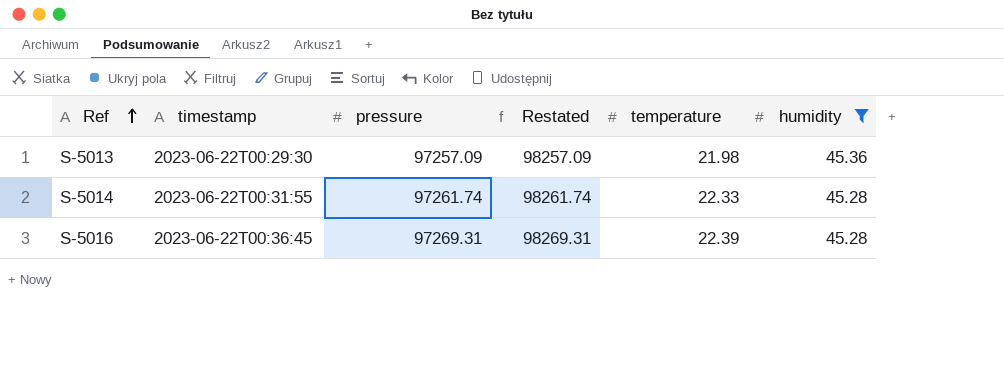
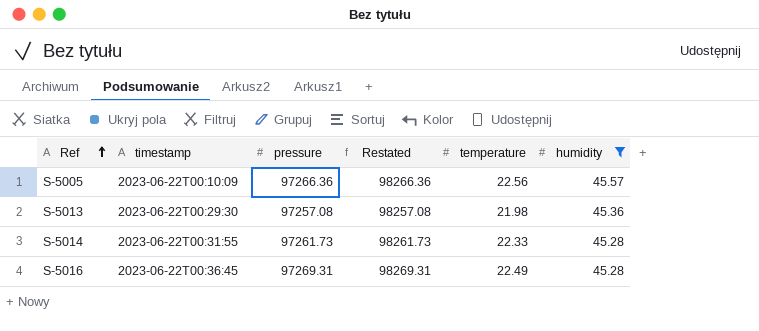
row S-5005: none -> 2023-06-22T00:10:09 | 97266.36 | 98266.36 | 22.56 | 45.57
S-5013 | pressure: 97257.09 -> 97257.08
S-5013 | Restated: 98257.09 -> 98257.08
S-5014 | pressure: 97261.74 -> 97261.73
S-5014 | Restated: 98261.74 -> 98261.73
S-5016 | temperature: 22.39 -> 22.49

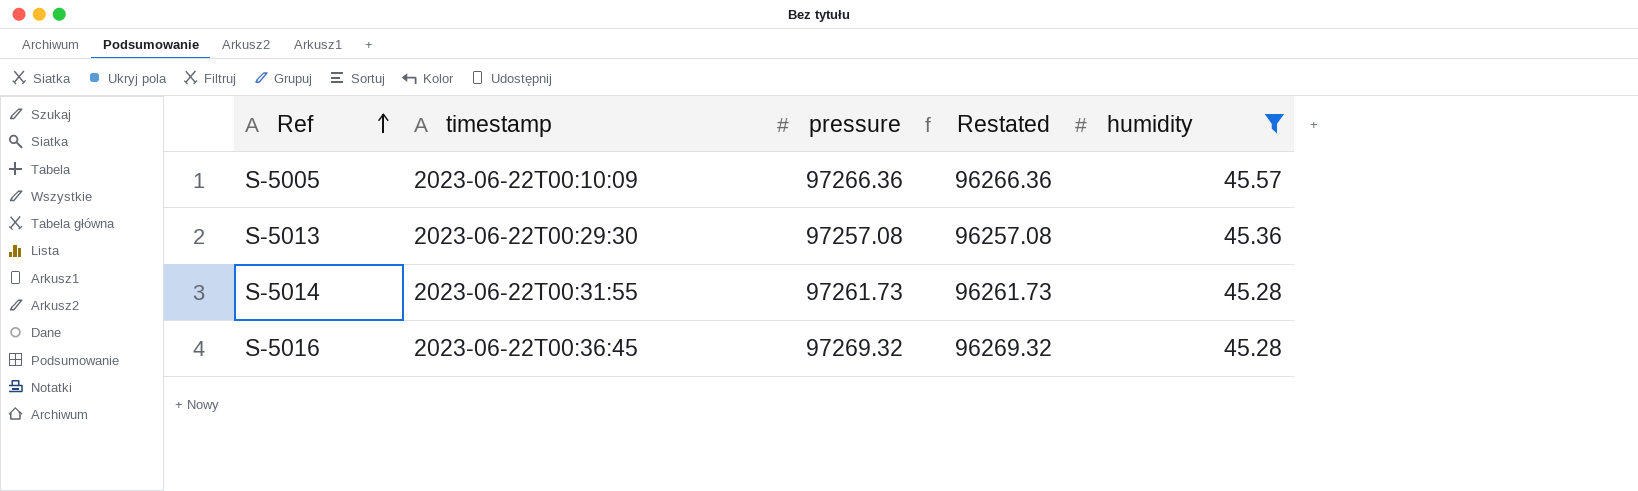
column temperature | position: 5 -> none
column Restated | formula: [pressure] + 1000 -> [pressure] - 1000
S-5016 | pressure: 97269.31 -> 97269.32

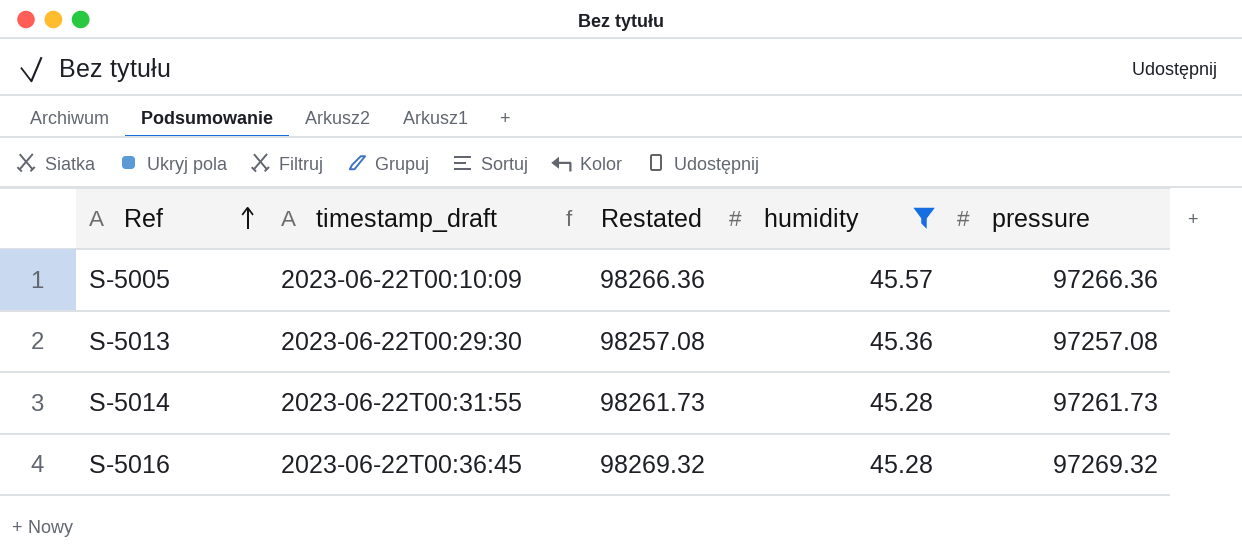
column name: timestamp -> timestamp_draft
column Restated | formula: [pressure] - 1000 -> [pressure] + 1000
column pressure | position: 3 -> 5

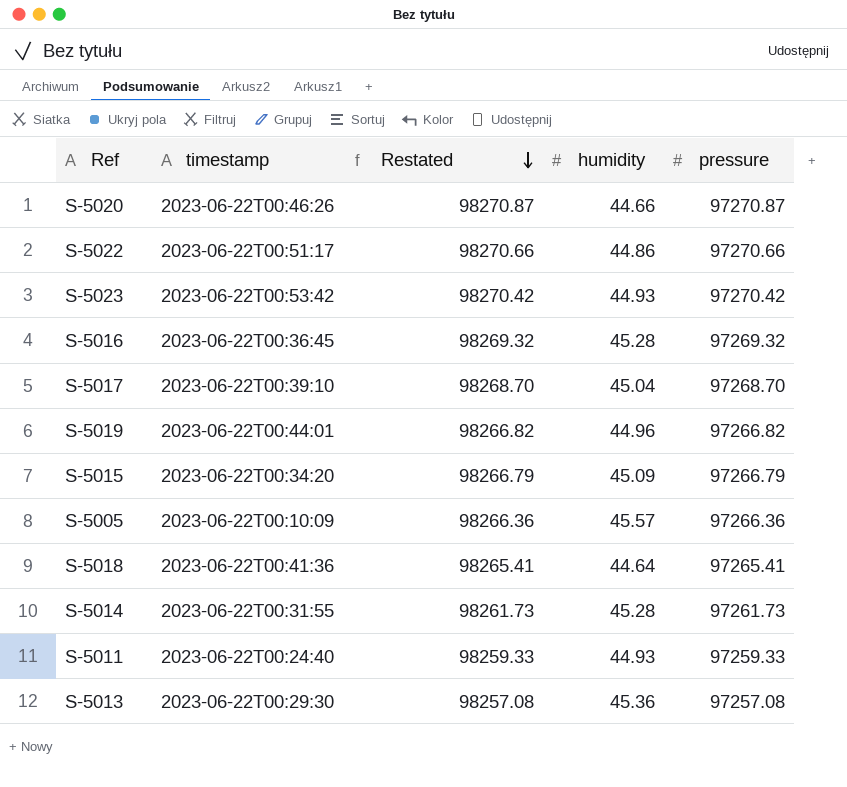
filter: humidity >= 45.28 -> none
row order: Ref ascending -> Restated descending
column name: timestamp_draft -> timestamp

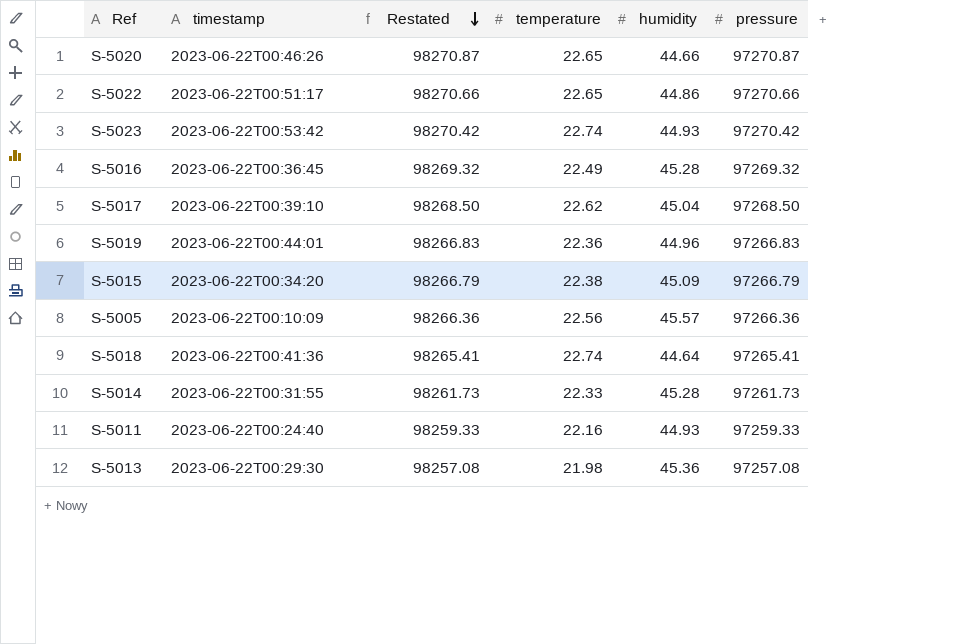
column temperature | position: none -> 4
S-5017 | Restated: 98268.70 -> 98268.50
S-5017 | pressure: 97268.70 -> 97268.50
S-5019 | Restated: 98266.82 -> 98266.83
S-5019 | pressure: 97266.82 -> 97266.83

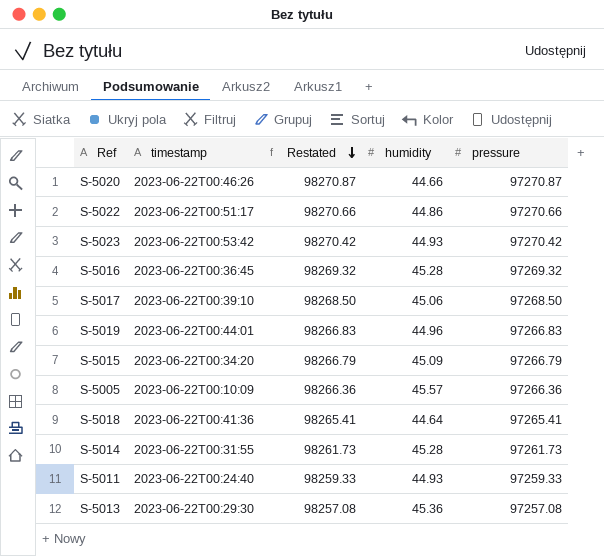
column temperature | position: 4 -> none
S-5017 | humidity: 45.04 -> 45.06

